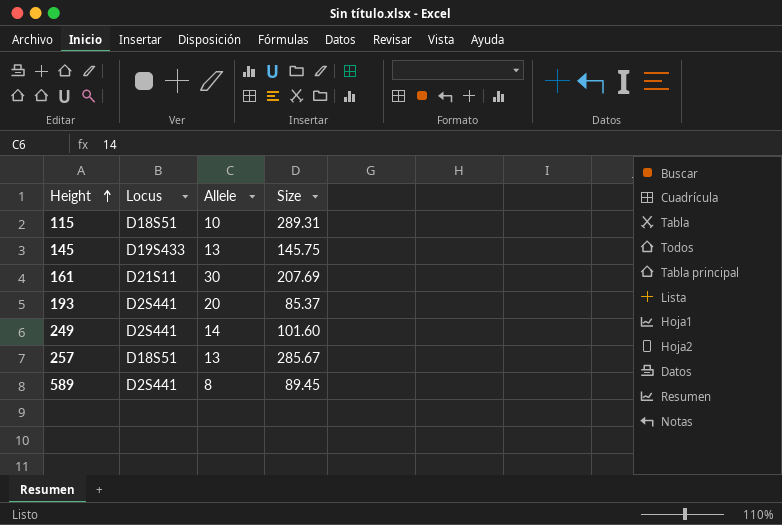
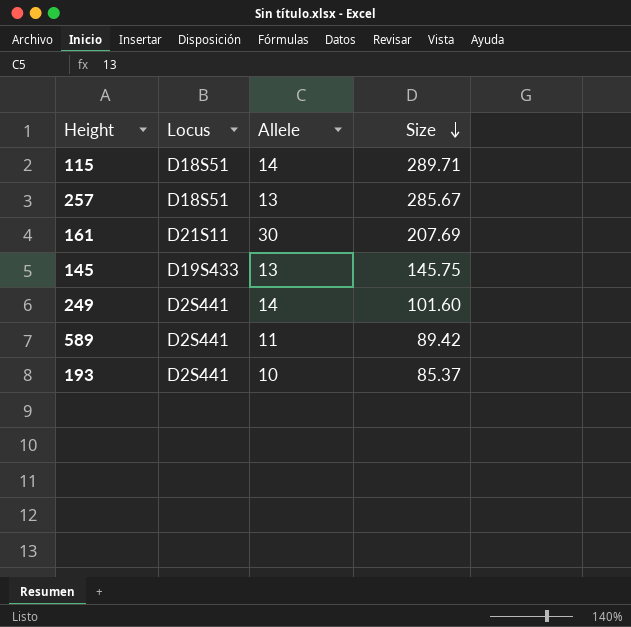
row order: Height ascending -> Size descending
115 | Allele: 10 -> 14
115 | Size: 289.31 -> 289.71
589 | Allele: 8 -> 11
589 | Size: 89.45 -> 89.42
193 | Allele: 20 -> 10

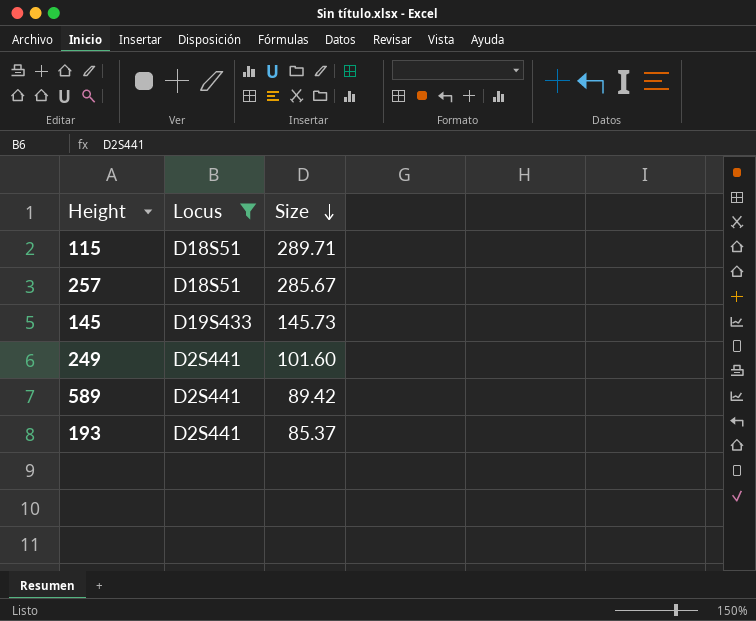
filter: none -> Locus != D21S11
column Allele | position: 3 -> none
145 | Size: 145.75 -> 145.73

